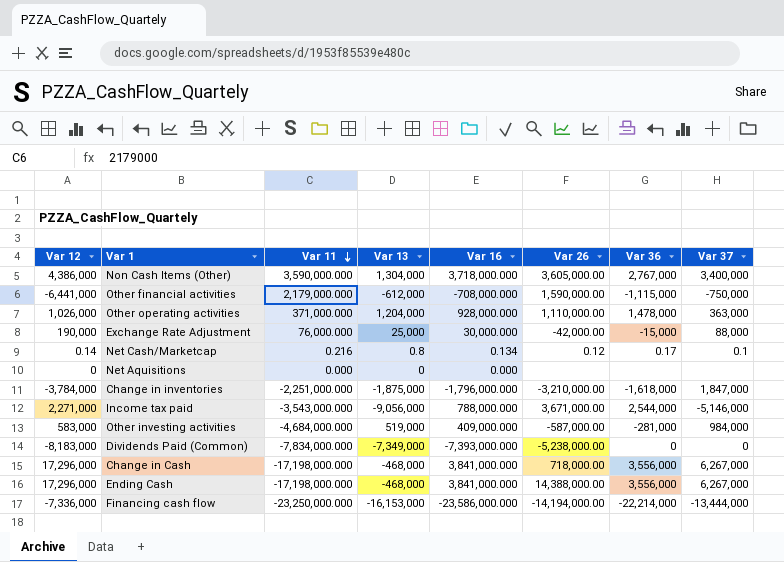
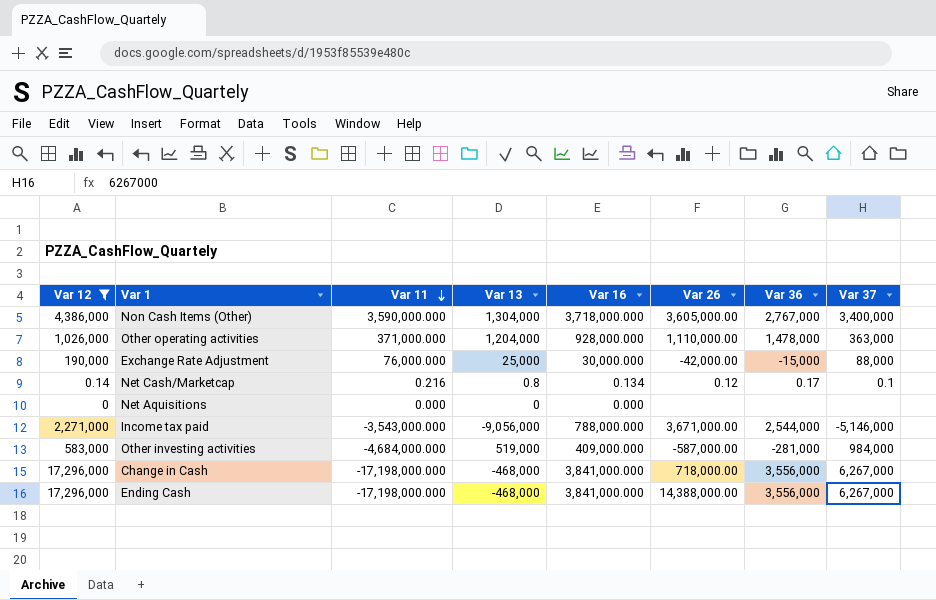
filter: none -> Var 12 >= 0

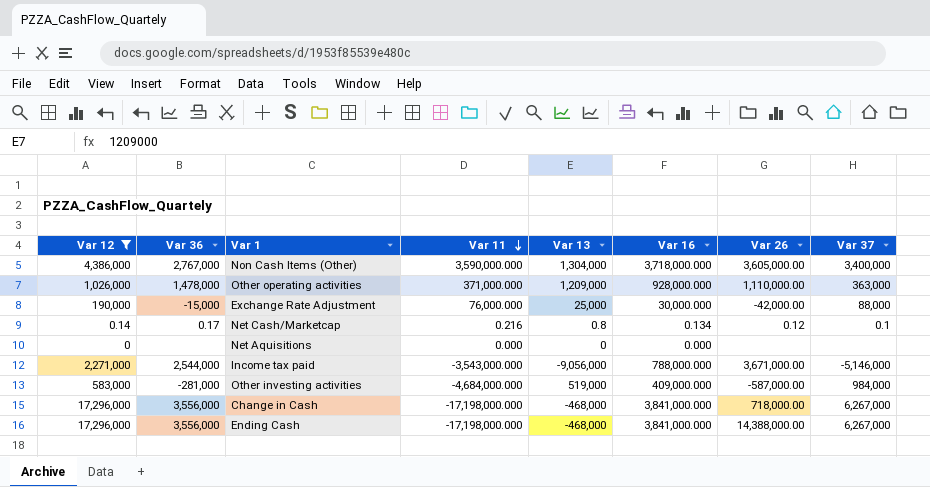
column Var 36 | position: 7 -> 2
Other operating activities | Var 13: 1,204,000 -> 1,209,000

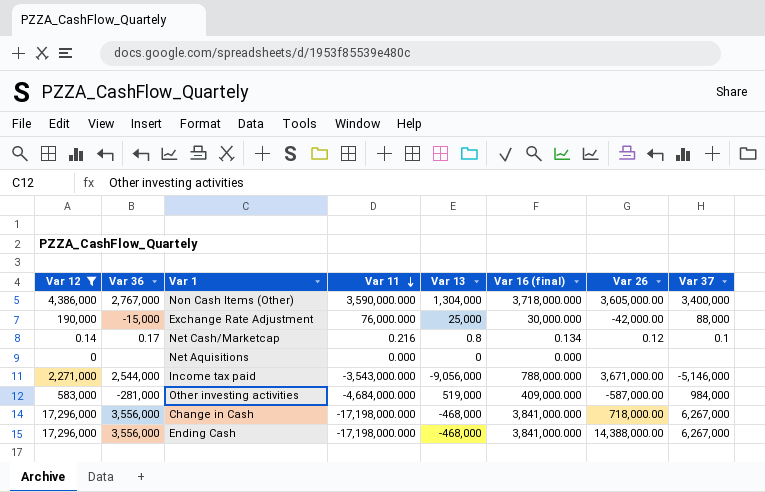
column name: Var 16 -> Var 16 (final)
row Other operating activities: 1,026,000 | 1,478,000 | 371,000.000 | 1,209,000 | 928,000.000 | 1,110,000.00 | 363,000 -> none

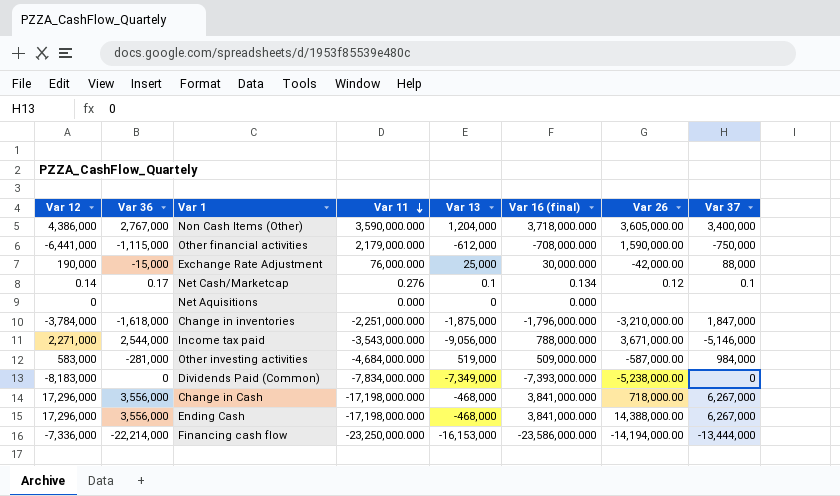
filter: Var 12 >= 0 -> none
Non Cash Items (Other) | Var 13: 1,304,000 -> 1,204,000
Net Cash/Marketcap | Var 11: 0.216 -> 0.276
Net Cash/Marketcap | Var 13: 0.8 -> 0.1
Other investing activities | Var 16 (final): 409,000.000 -> 509,000.000

